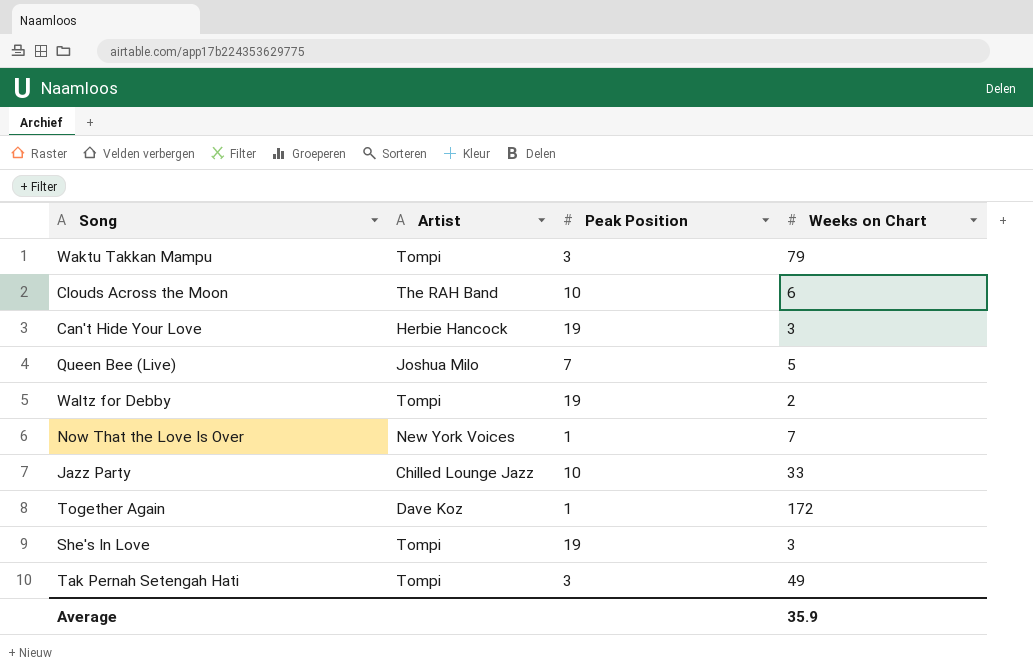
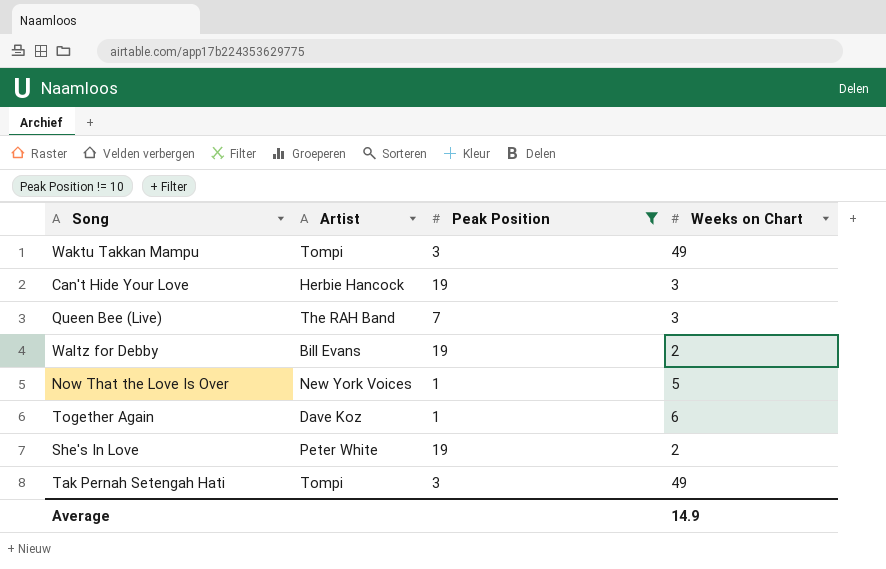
filter: none -> Peak Position != 10
Waktu Takkan Mampu | Weeks on Chart: 79 -> 49
Queen Bee (Live) | Artist: Joshua Milo -> The RAH Band
Queen Bee (Live) | Weeks on Chart: 5 -> 3
Waltz for Debby | Artist: Tompi -> Bill Evans
Now That the Love Is Over | Weeks on Chart: 7 -> 5
Together Again | Weeks on Chart: 172 -> 6
She's In Love | Artist: Tompi -> Peter White
She's In Love | Weeks on Chart: 3 -> 2
Average | Weeks on Chart: 35.9 -> 14.9

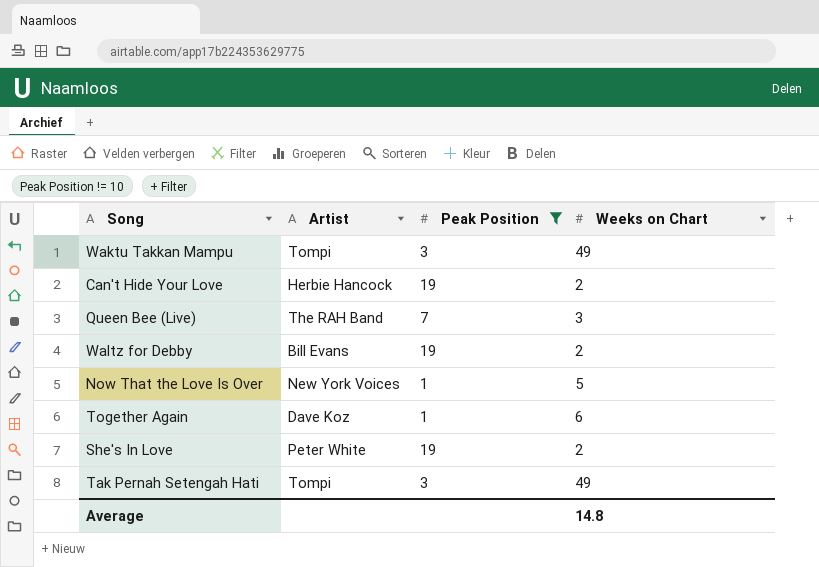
Can't Hide Your Love | Weeks on Chart: 3 -> 2
Average | Weeks on Chart: 14.9 -> 14.8

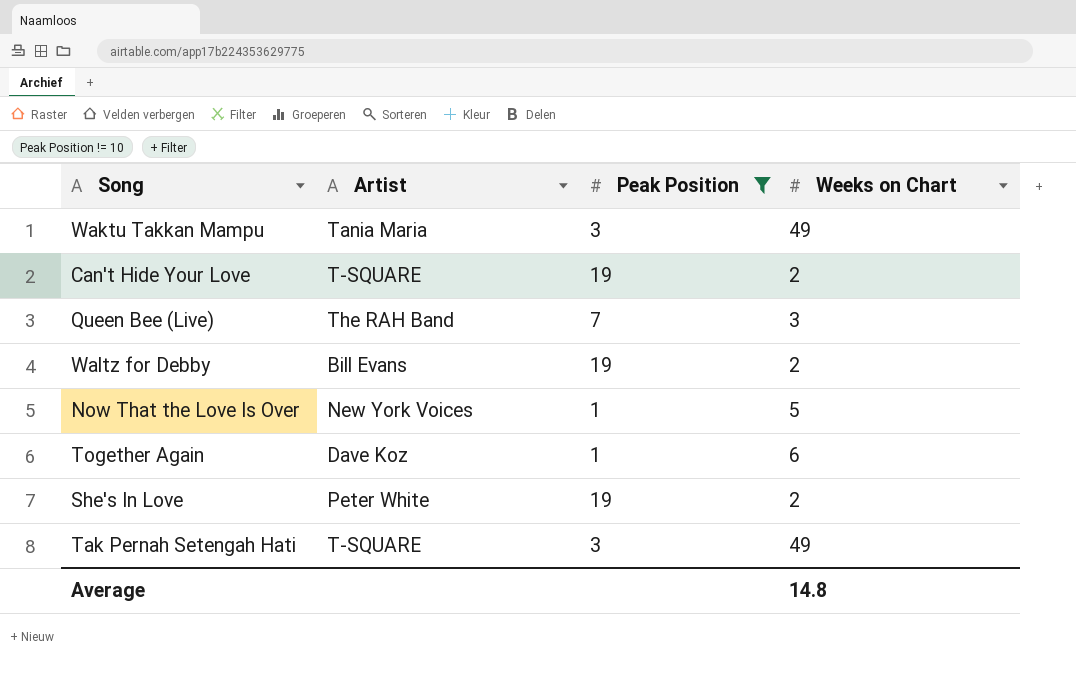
Waktu Takkan Mampu | Artist: Tompi -> Tania Maria
Can't Hide Your Love | Artist: Herbie Hancock -> T-SQUARE
Tak Pernah Setengah Hati | Artist: Tompi -> T-SQUARE

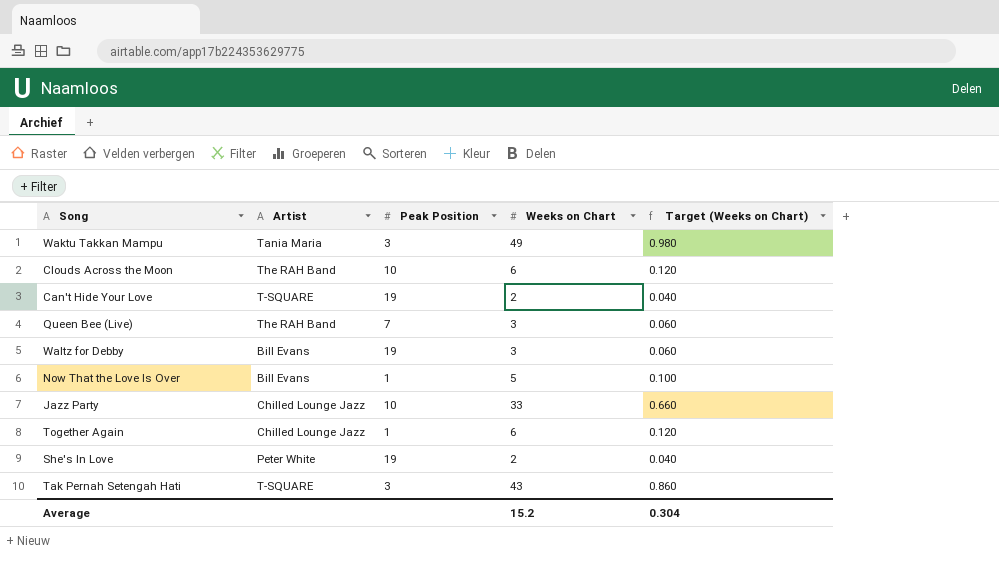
filter: Peak Position != 10 -> none
column Target (Weeks on Chart) | formula: none -> [Weeks on Chart] * 0.02
Waltz for Debby | Weeks on Chart: 2 -> 3
Now That the Love Is Over | Artist: New York Voices -> Bill Evans
Together Again | Artist: Dave Koz -> Chilled Lounge Jazz
Tak Pernah Setengah Hati | Weeks on Chart: 49 -> 43
Average | Weeks on Chart: 14.8 -> 15.2

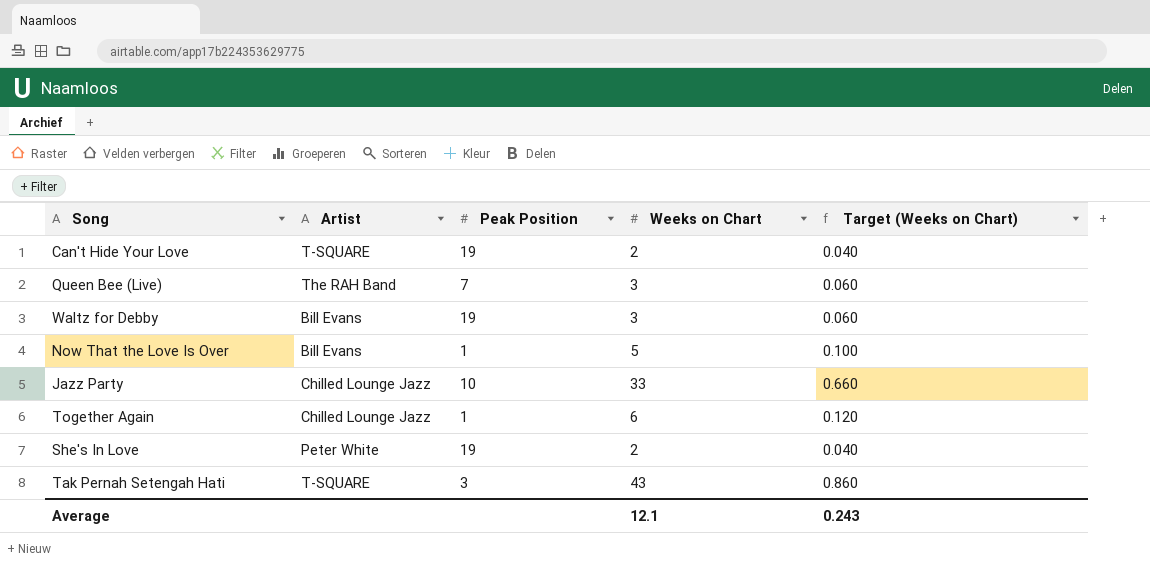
row Waktu Takkan Mampu: Tania Maria | 3 | 49 | 0.980 -> none
row Clouds Across the Moon: The RAH Band | 10 | 6 | 0.120 -> none
Average | Weeks on Chart: 15.2 -> 12.1
Average | Target (Weeks on Chart): 0.304 -> 0.243

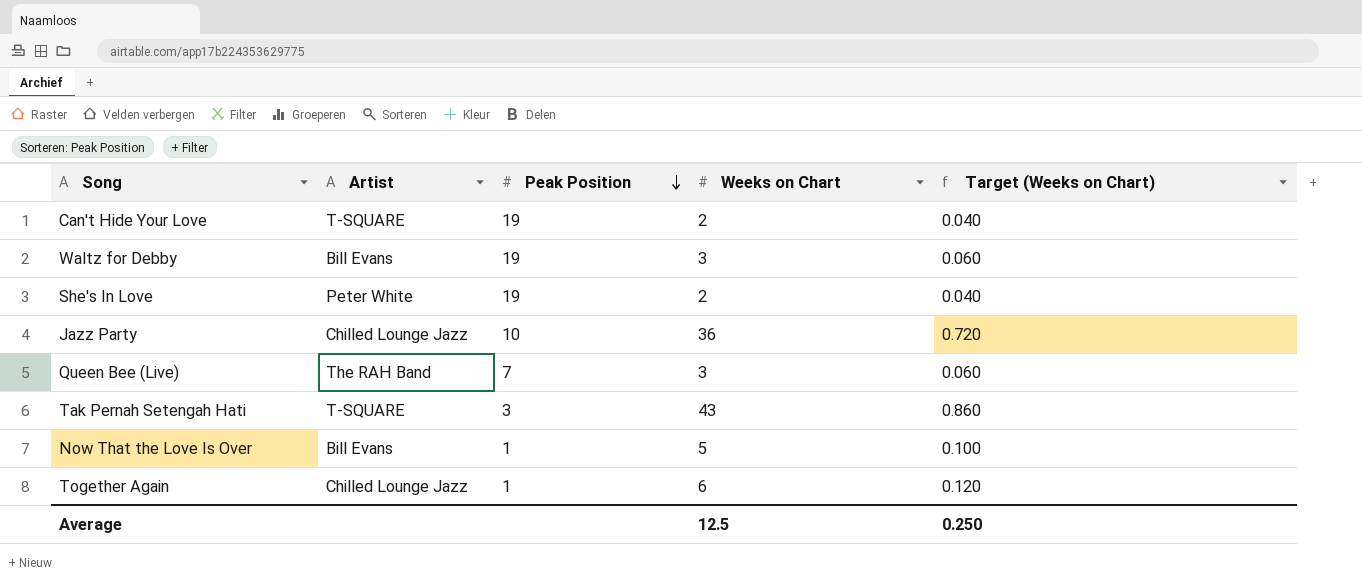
row order: none -> Peak Position descending
Jazz Party | Weeks on Chart: 33 -> 36
Jazz Party | Target (Weeks on Chart): 0.660 -> 0.720
Average | Weeks on Chart: 12.1 -> 12.5
Average | Target (Weeks on Chart): 0.243 -> 0.250

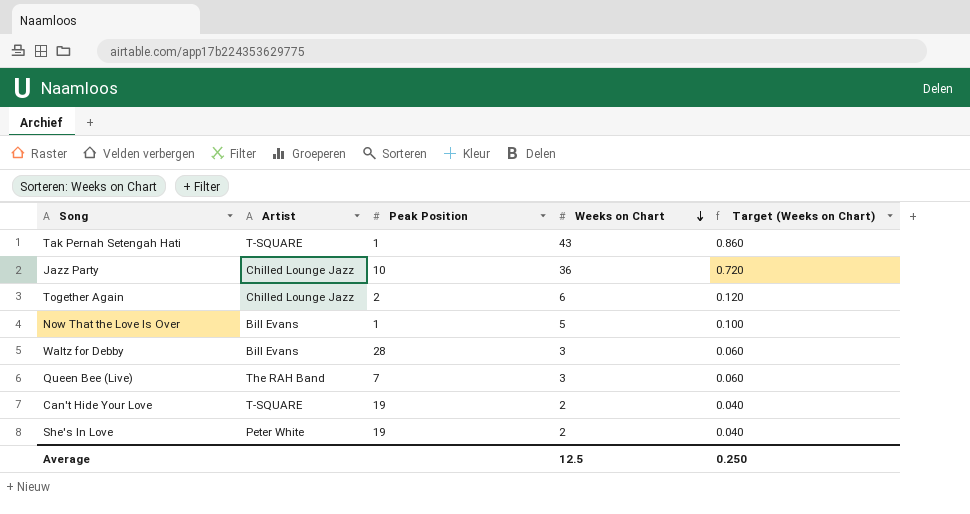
row order: Peak Position descending -> Weeks on Chart descending
Tak Pernah Setengah Hati | Peak Position: 3 -> 1
Together Again | Peak Position: 1 -> 2
Waltz for Debby | Peak Position: 19 -> 28

